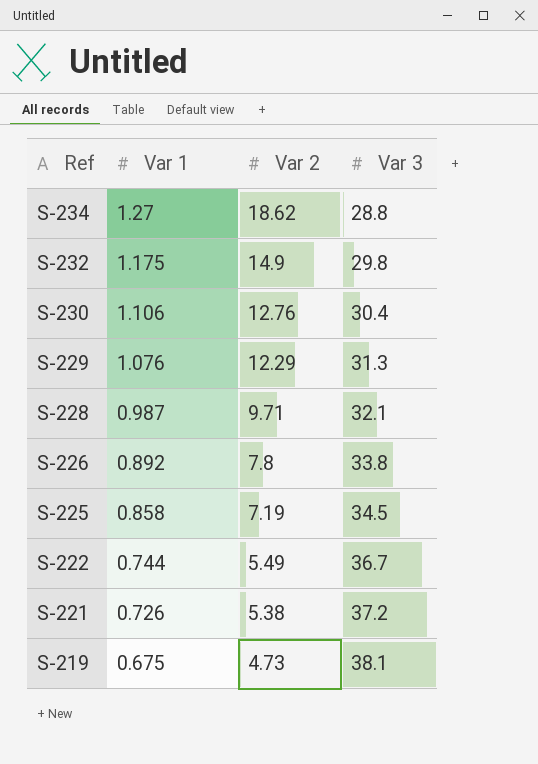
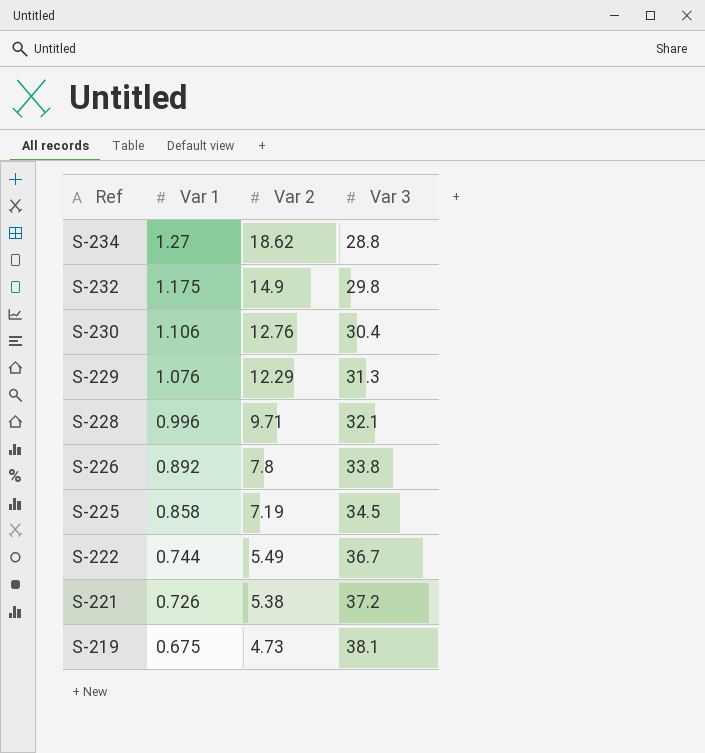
S-228 | Var 1: 0.987 -> 0.996

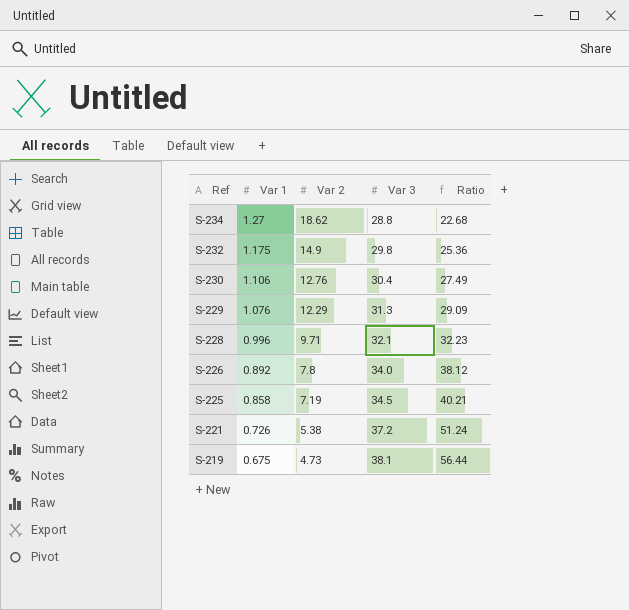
column Ratio | formula: none -> [Var 3] / [Var 1]
row S-222: 0.744 | 5.49 | 36.7 -> none
S-226 | Var 3: 33.8 -> 34.0

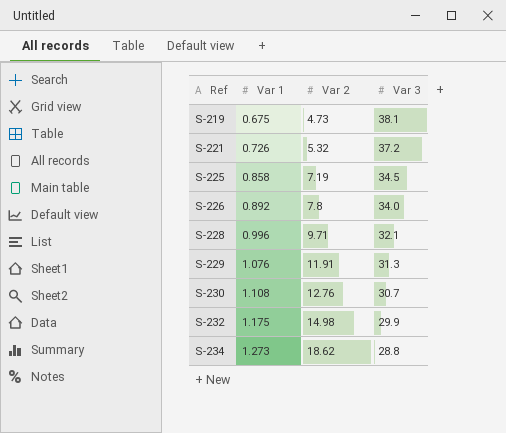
row order: Ref descending -> Ref ascending
column Ratio | formula: [Var 3] / [Var 1] -> none
S-221 | Var 2: 5.38 -> 5.32
S-229 | Var 2: 12.29 -> 11.91
S-230 | Var 1: 1.106 -> 1.108
S-230 | Var 3: 30.4 -> 30.7
S-232 | Var 2: 14.9 -> 14.98
S-232 | Var 3: 29.8 -> 29.9
S-234 | Var 1: 1.27 -> 1.273

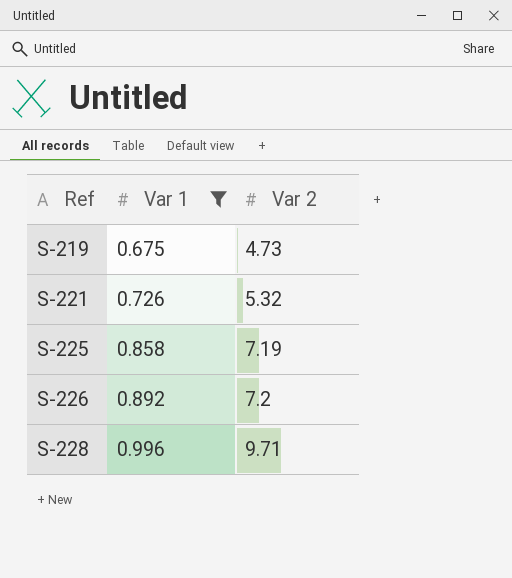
filter: none -> Var 1 <= 0.996
column Var 3 | position: 4 -> none
S-226 | Var 2: 7.8 -> 7.2

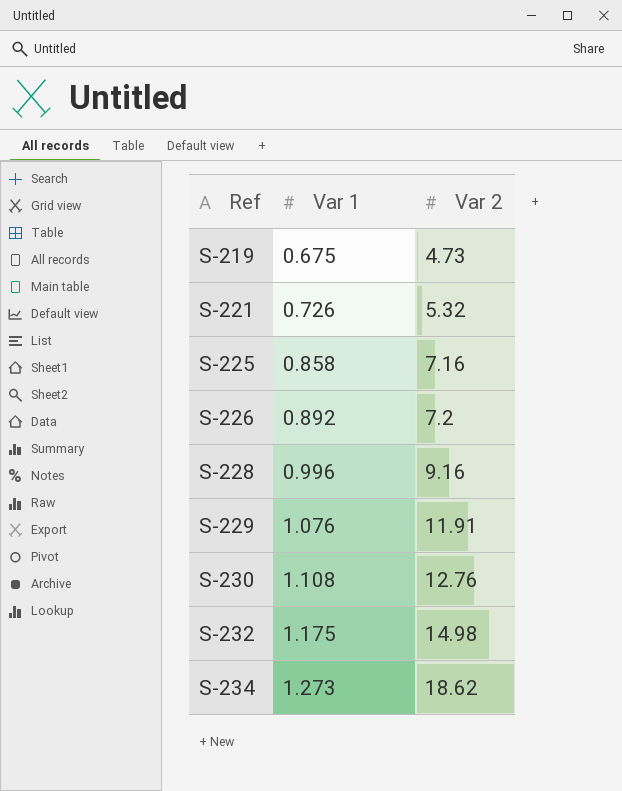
filter: Var 1 <= 0.996 -> none
S-225 | Var 2: 7.19 -> 7.16
S-228 | Var 2: 9.71 -> 9.16

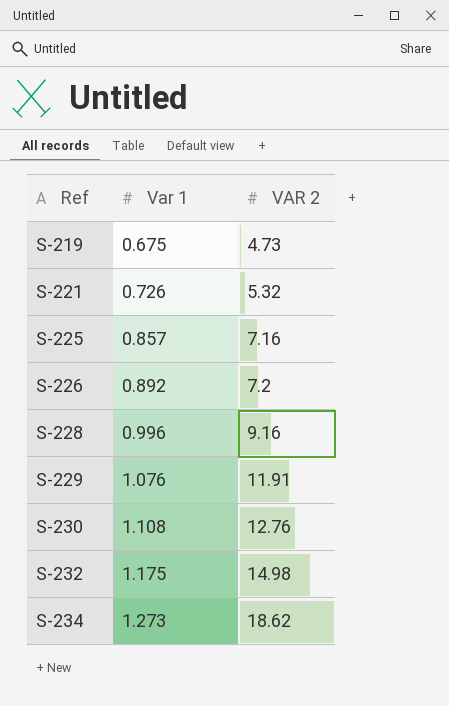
column name: Var 2 -> VAR 2
S-225 | Var 1: 0.858 -> 0.857

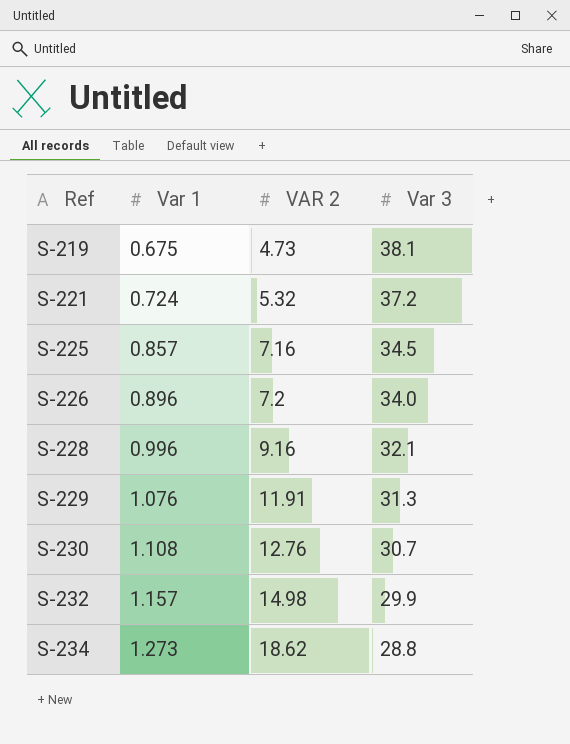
column Var 3 | position: none -> 4
S-221 | Var 1: 0.726 -> 0.724
S-226 | Var 1: 0.892 -> 0.896
S-232 | Var 1: 1.175 -> 1.157

